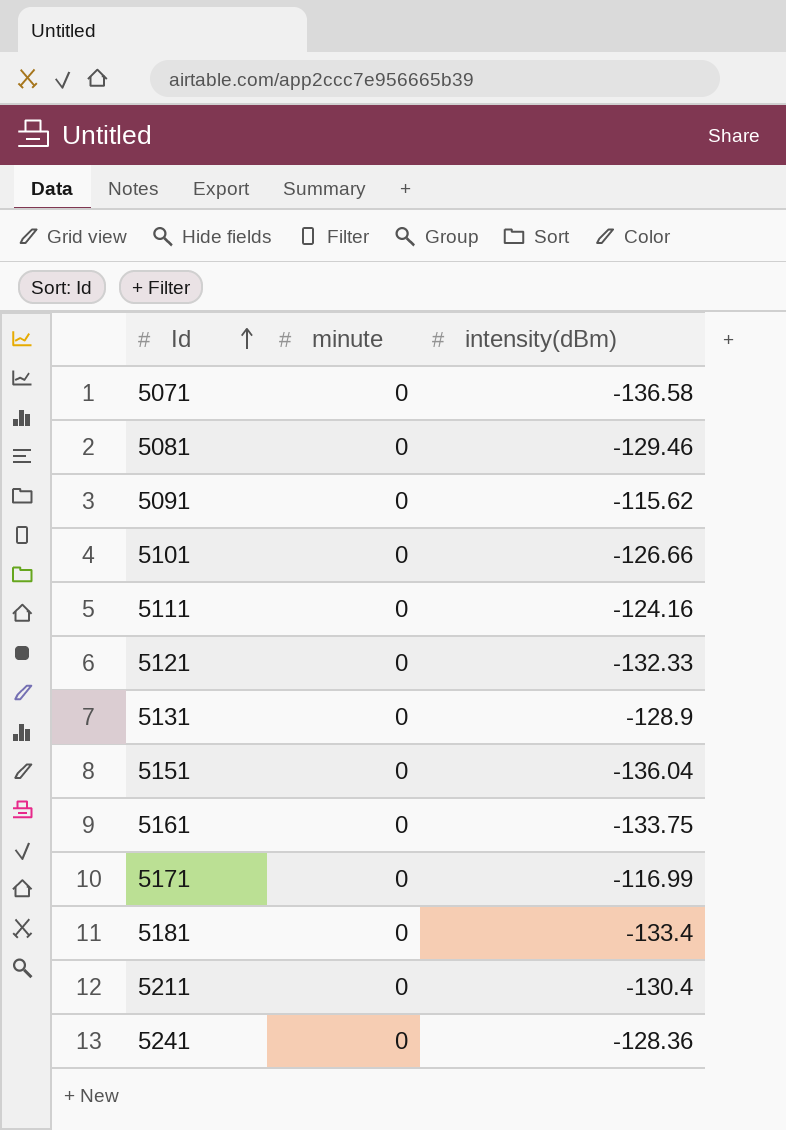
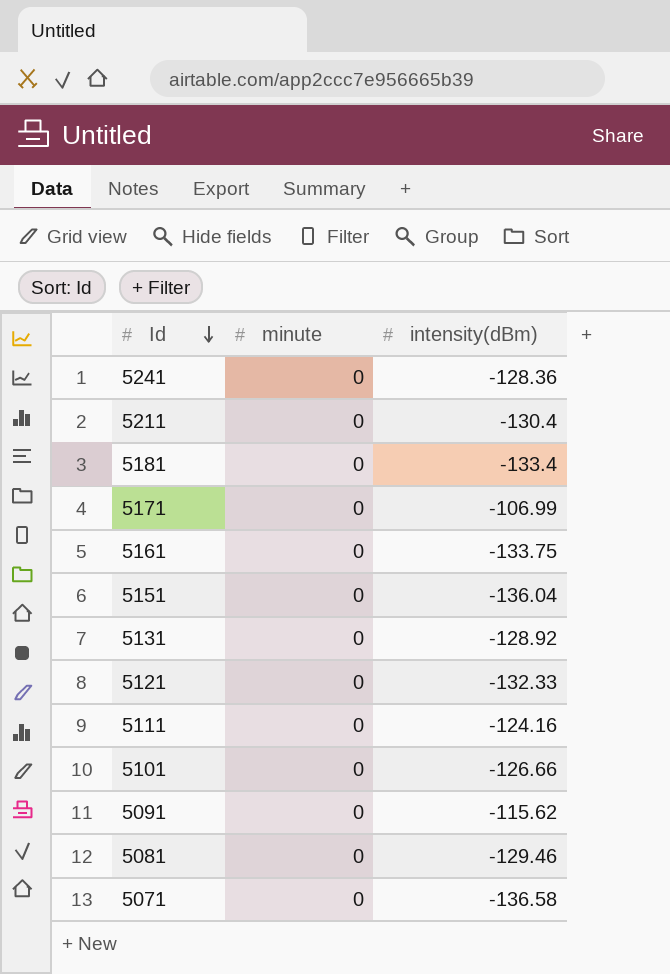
row order: Id ascending -> Id descending
5171 | intensity(dBm): -116.99 -> -106.99
5131 | intensity(dBm): -128.9 -> -128.92

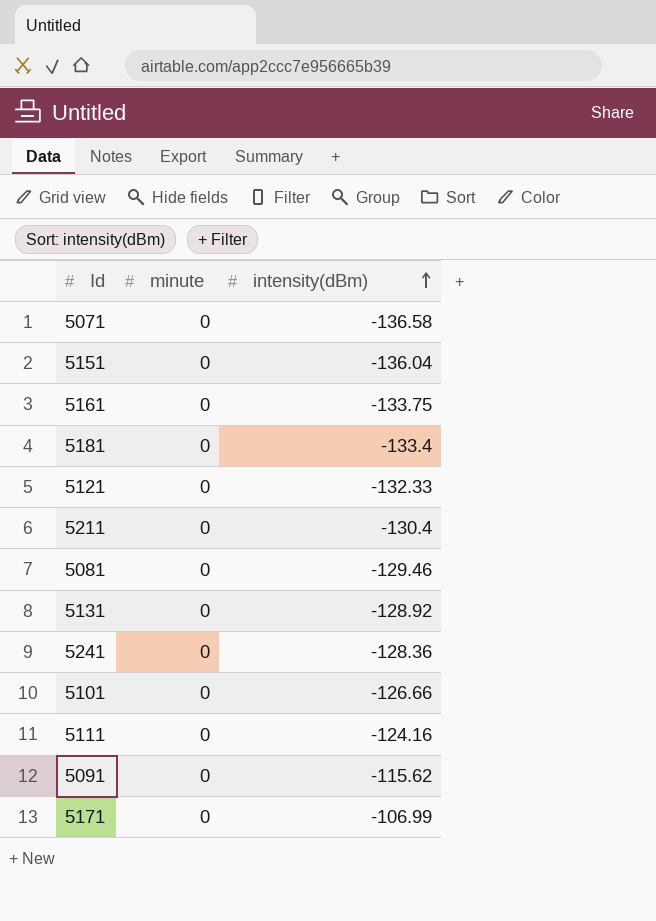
row order: Id descending -> intensity(dBm) ascending

